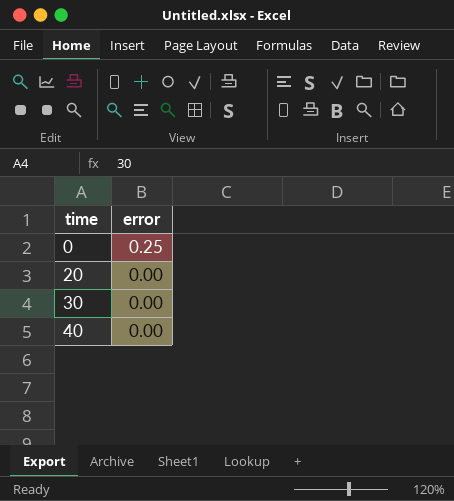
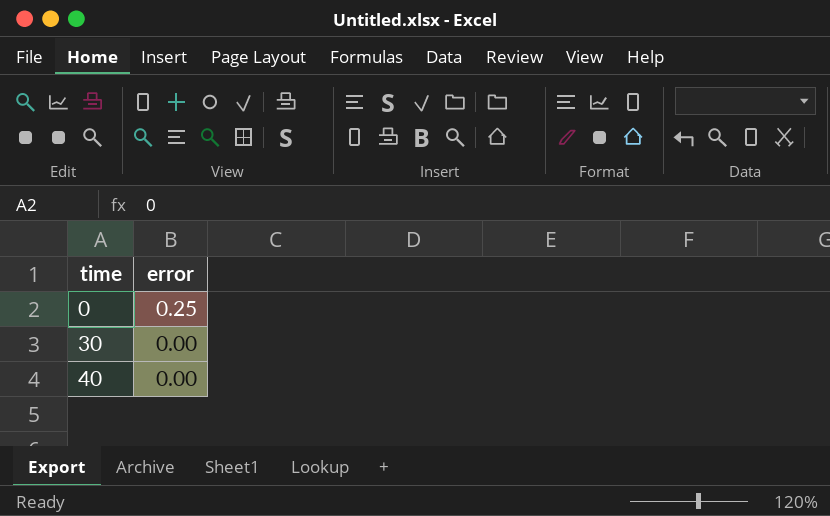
row 20: 0.00 -> none

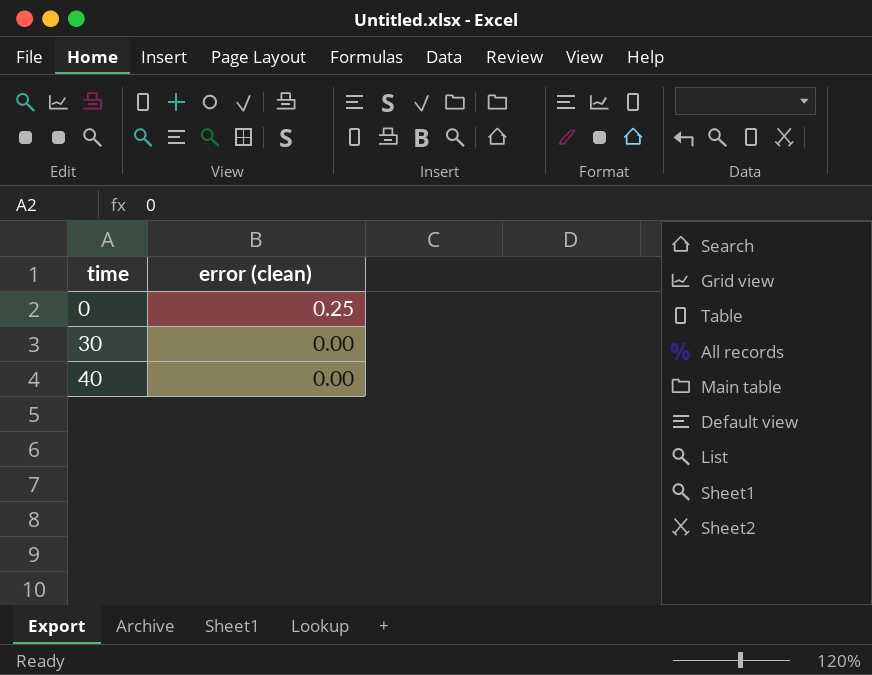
column name: error -> error (clean)

